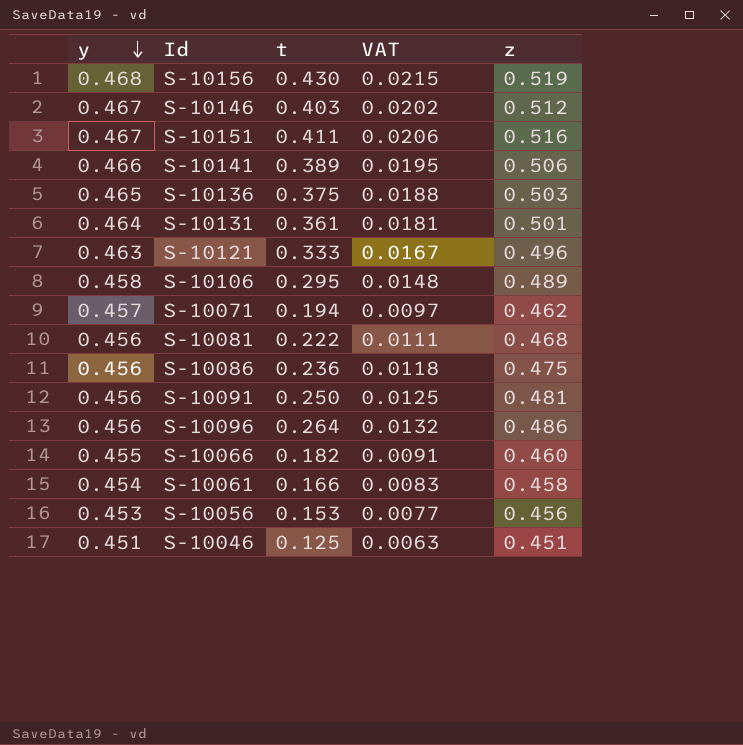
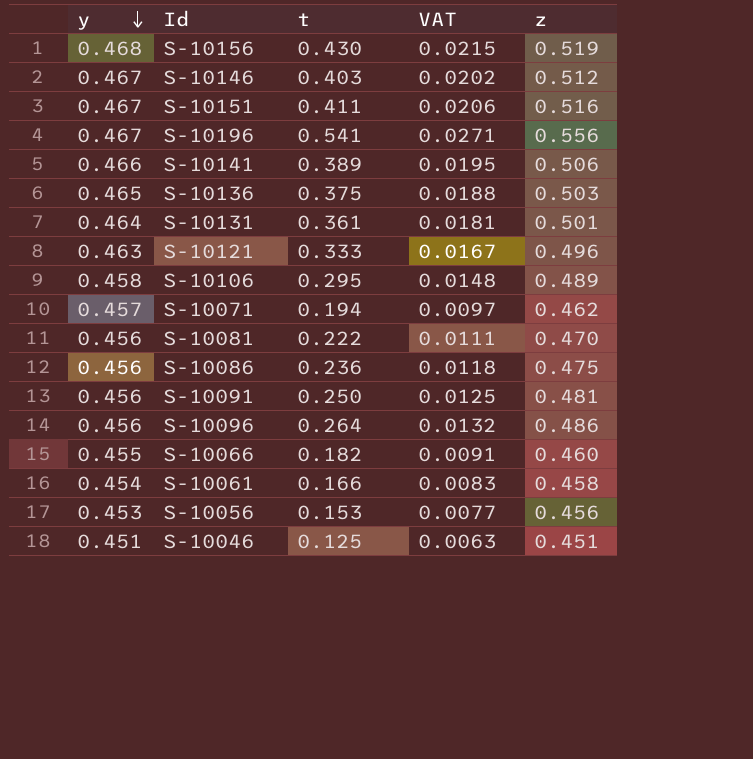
row S-10196: none -> 0.467 | 0.541 | 0.0271 | 0.556
S-10081 | z: 0.468 -> 0.470

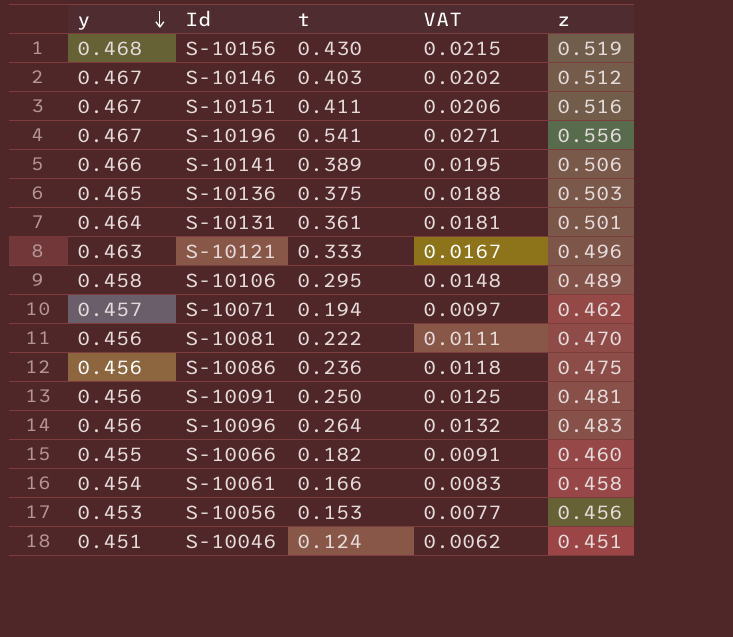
S-10096 | z: 0.486 -> 0.483
S-10046 | t: 0.125 -> 0.124
S-10046 | VAT: 0.0063 -> 0.0062

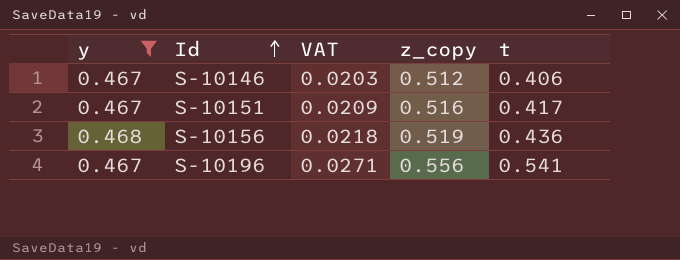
filter: none -> y >= 0.467
row order: y descending -> Id ascending
column name: z -> z_copy
column t | position: 3 -> 5
S-10146 | VAT: 0.0202 -> 0.0203
S-10146 | t: 0.403 -> 0.406
S-10151 | VAT: 0.0206 -> 0.0209
S-10151 | t: 0.411 -> 0.417
S-10156 | VAT: 0.0215 -> 0.0218
S-10156 | t: 0.430 -> 0.436

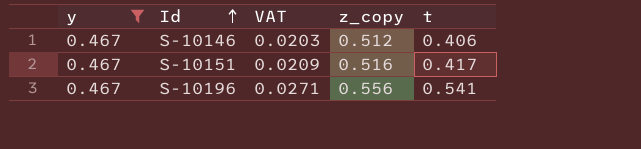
row S-10156: 0.468 | 0.0218 | 0.519 | 0.436 -> none

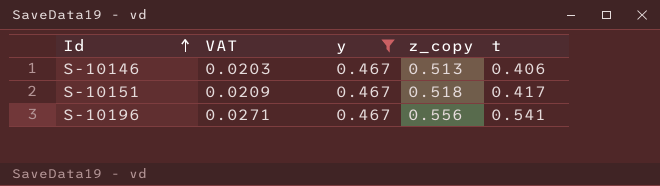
column y | position: 1 -> 3
S-10146 | z_copy: 0.512 -> 0.513
S-10151 | z_copy: 0.516 -> 0.518

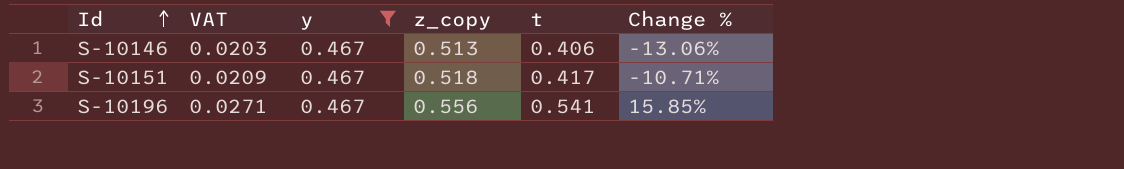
column Change % | formula: none -> ([t] - [y]) / [y]

